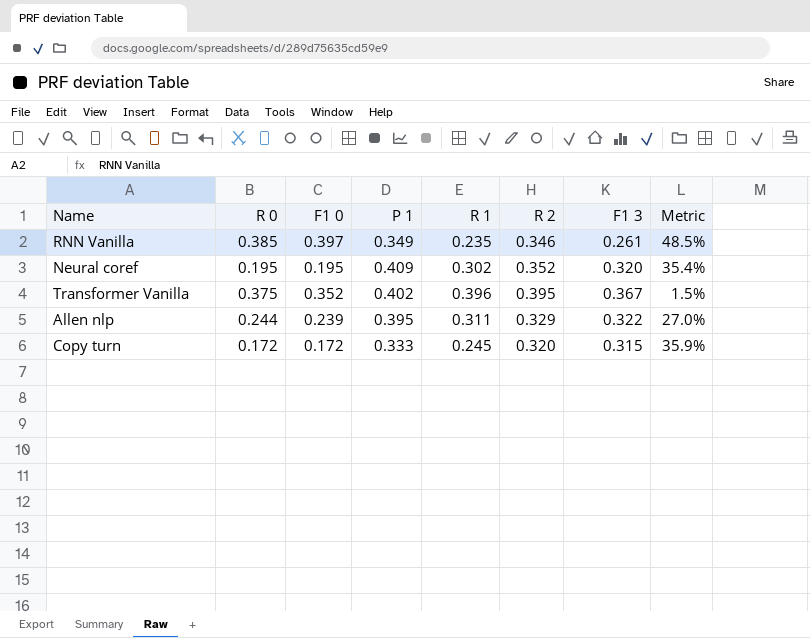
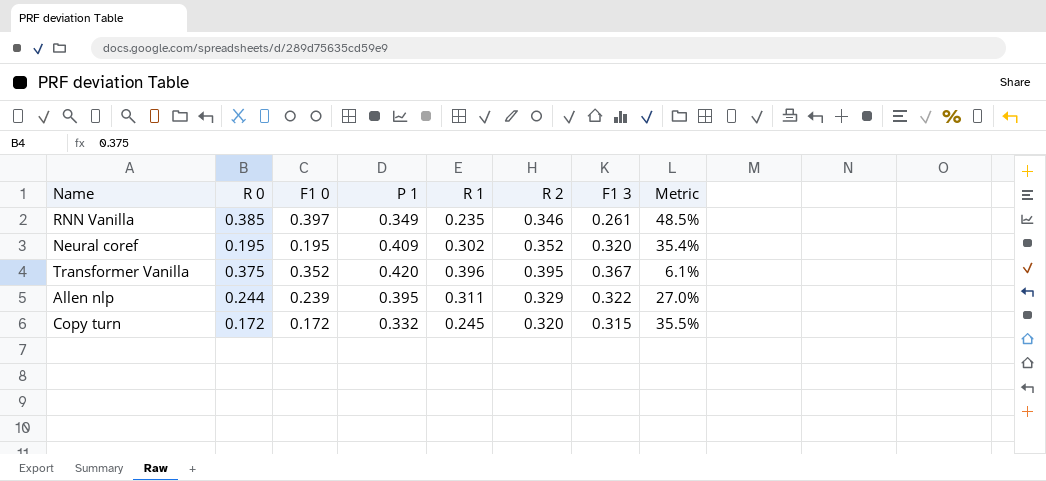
Transformer Vanilla | P 1: 0.402 -> 0.420
Transformer Vanilla | Metric: 1.5% -> 6.1%
Copy turn | P 1: 0.333 -> 0.332
Copy turn | Metric: 35.9% -> 35.5%

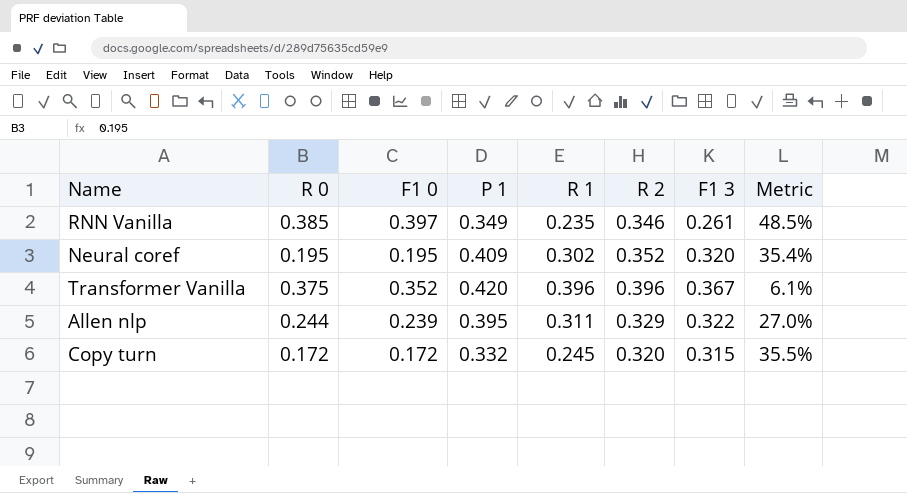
Transformer Vanilla | R 2: 0.395 -> 0.396

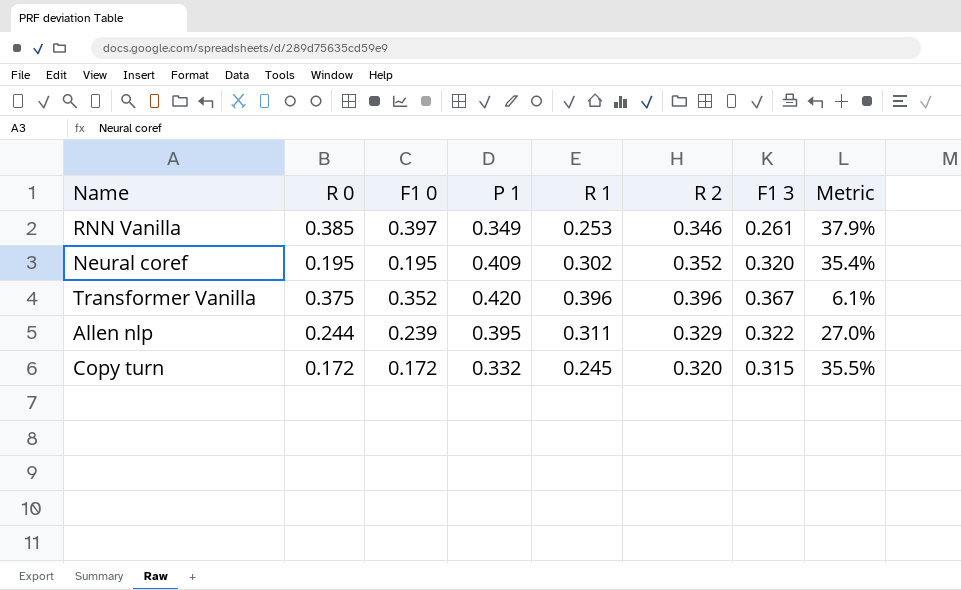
RNN Vanilla | R 1: 0.235 -> 0.253
RNN Vanilla | Metric: 48.5% -> 37.9%

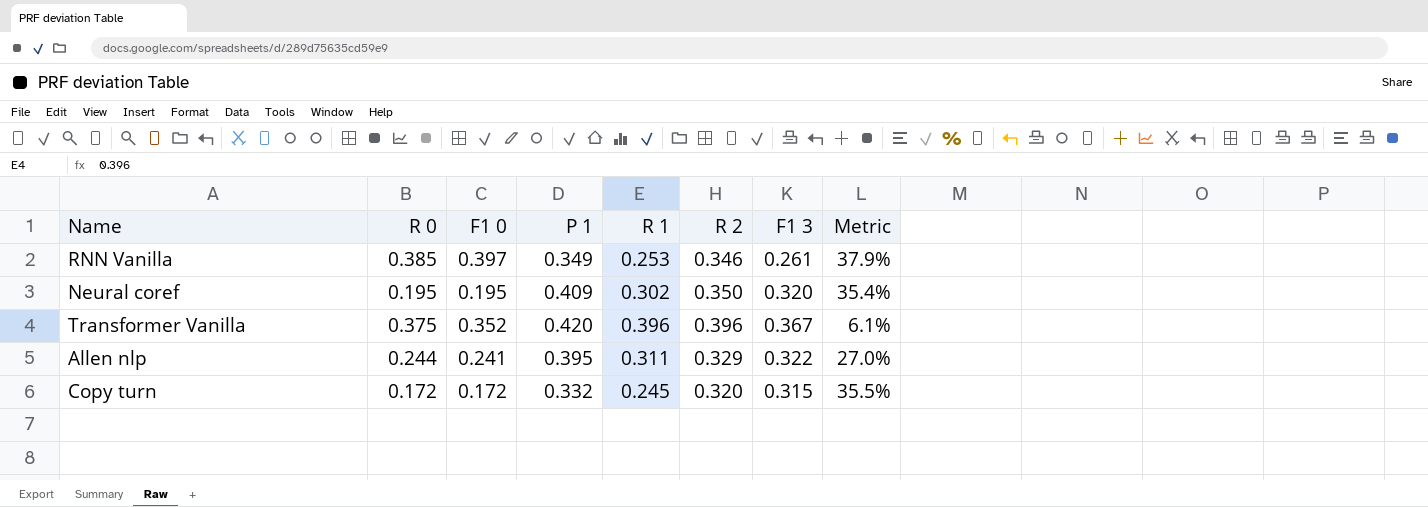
Neural coref | R 2: 0.352 -> 0.350
Allen nlp | F1 0: 0.239 -> 0.241

